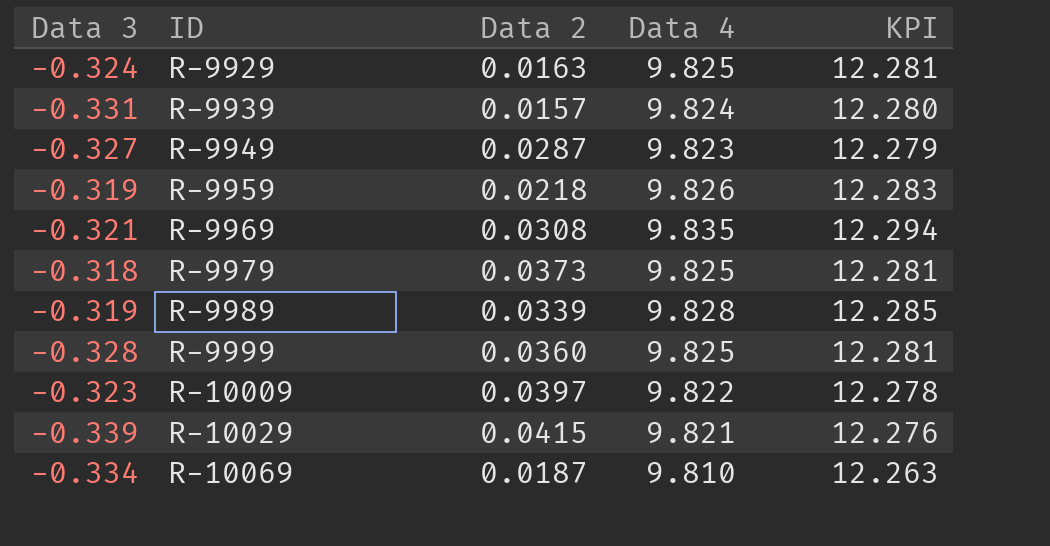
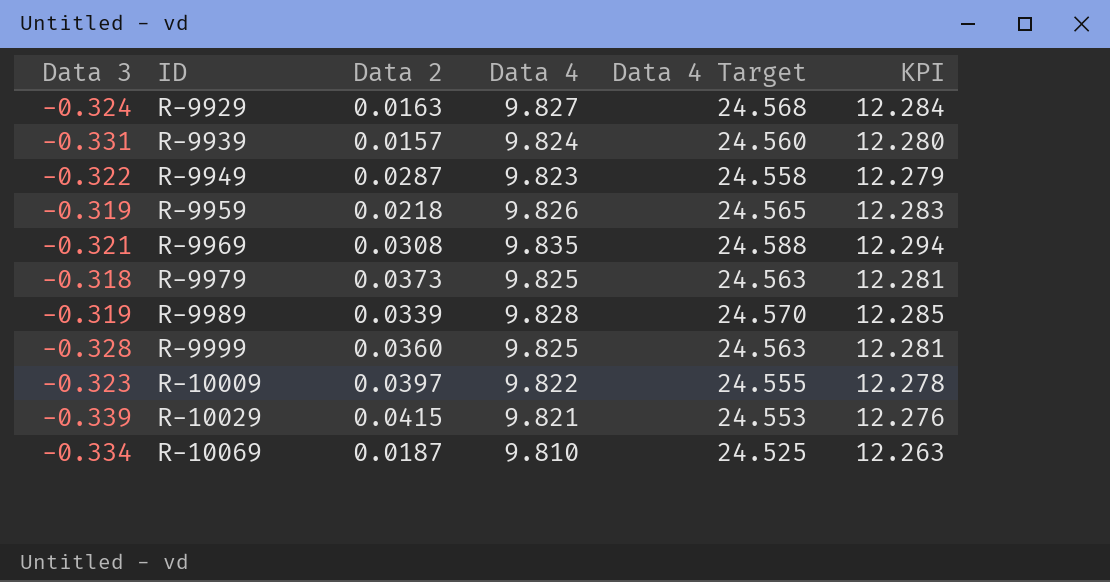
column Data 4 Target | formula: none -> [Data 4] * 2.5
R-9929 | Data 4: 9.825 -> 9.827
R-9929 | KPI: 12.281 -> 12.284
R-9949 | Data 3: -0.327 -> -0.322

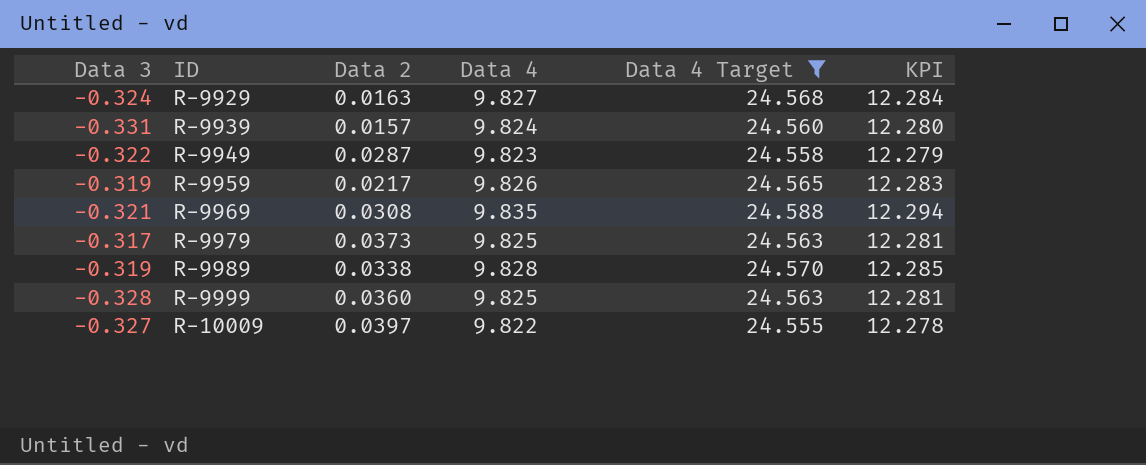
filter: none -> Data 4 Target >= 24.555
R-9959 | Data 2: 0.0218 -> 0.0217
R-9979 | Data 3: -0.318 -> -0.317
R-9989 | Data 2: 0.0339 -> 0.0338
R-10009 | Data 3: -0.323 -> -0.327

